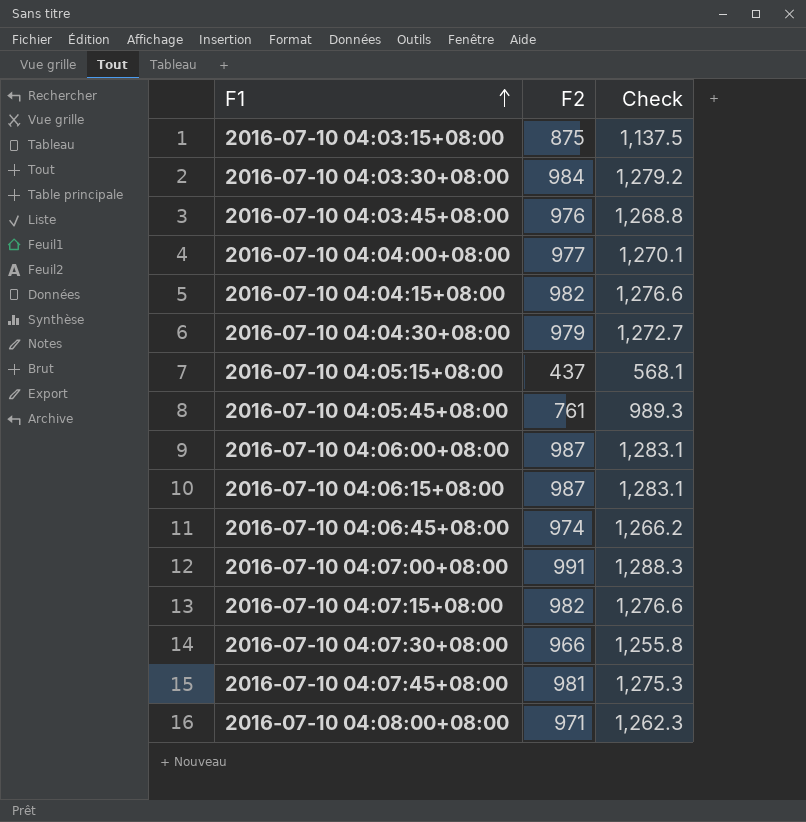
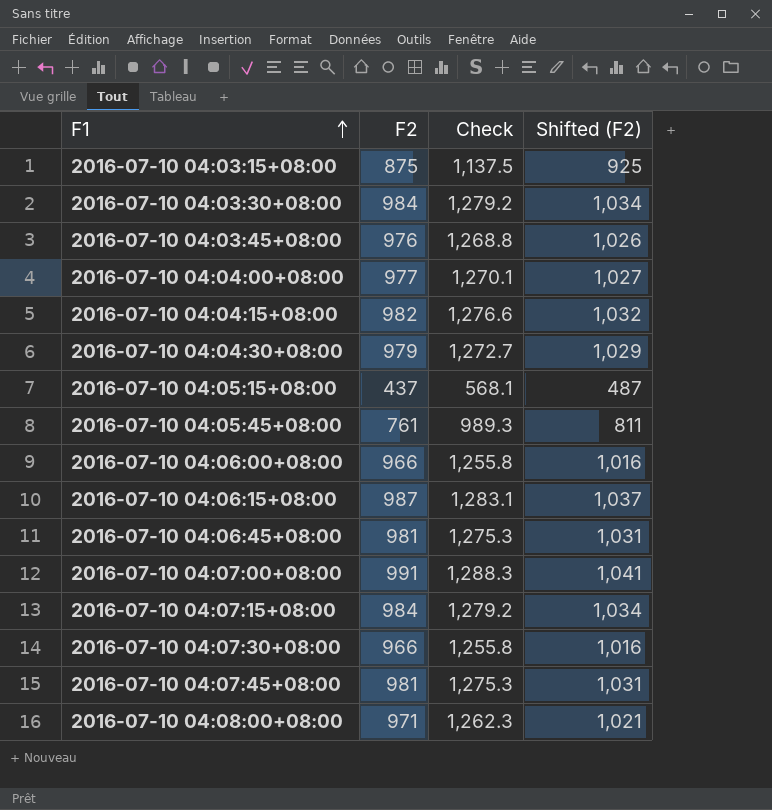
column Shifted (F2) | formula: none -> [F2] + 50
2016-07-10 04:06:00+08:00 | F2: 987 -> 966
2016-07-10 04:06:00+08:00 | Check: 1,283.1 -> 1,255.8
2016-07-10 04:06:45+08:00 | F2: 974 -> 981
2016-07-10 04:06:45+08:00 | Check: 1,266.2 -> 1,275.3
2016-07-10 04:07:15+08:00 | F2: 982 -> 984
2016-07-10 04:07:15+08:00 | Check: 1,276.6 -> 1,279.2

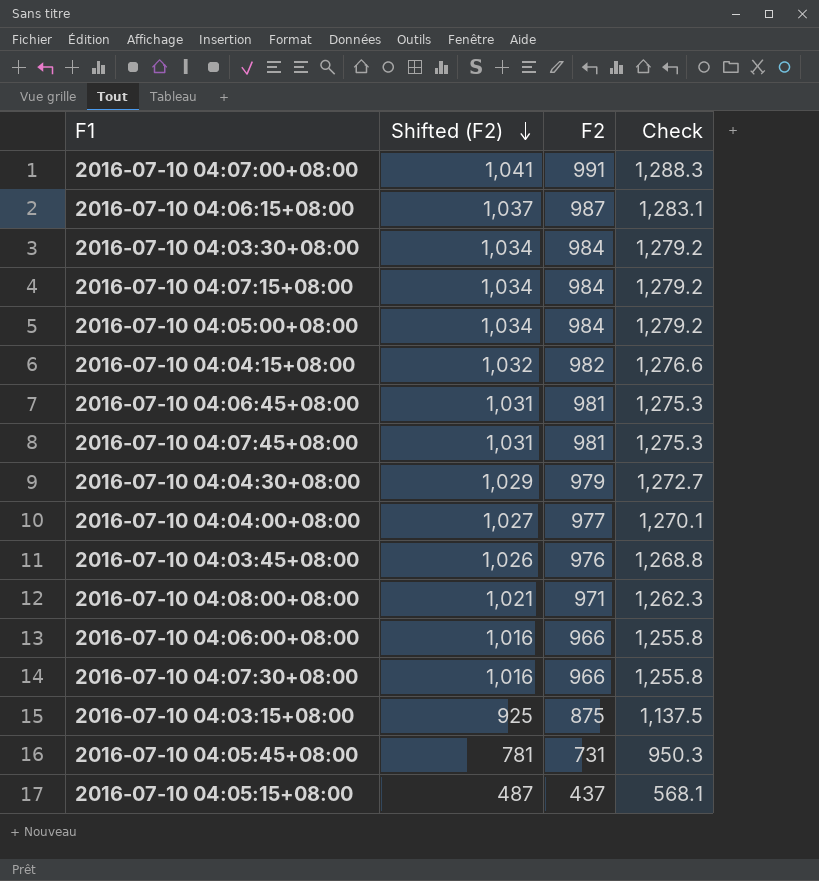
row order: F1 ascending -> Shifted (F2) descending
column Shifted (F2) | position: 4 -> 2
row 2016-07-10 04:05:00+08:00: none -> 1,034 | 984 | 1,279.2
2016-07-10 04:05:45+08:00 | Shifted (F2): 811 -> 781
2016-07-10 04:05:45+08:00 | F2: 761 -> 731
2016-07-10 04:05:45+08:00 | Check: 989.3 -> 950.3

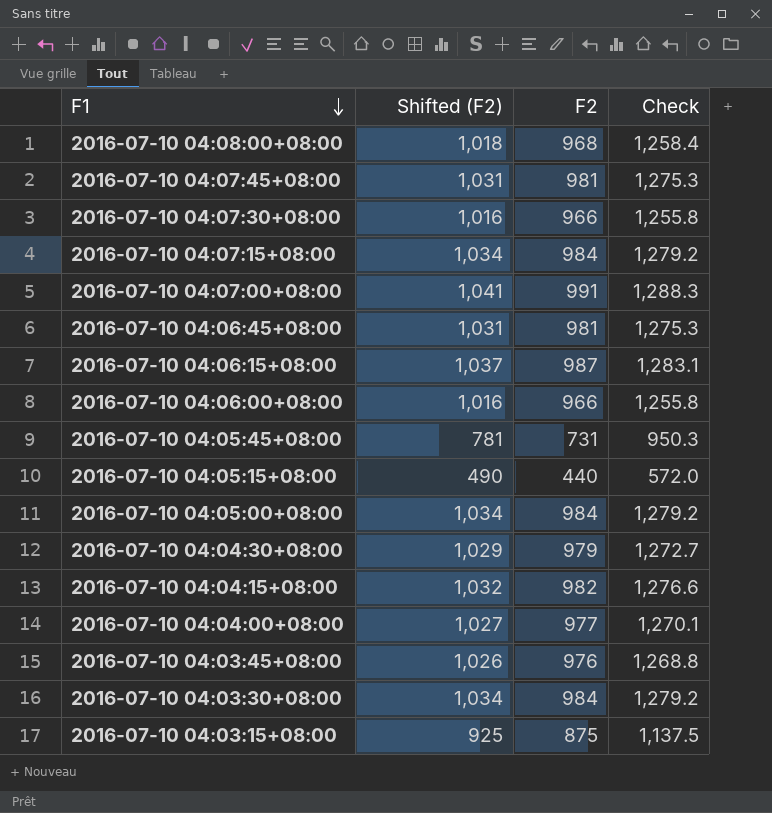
row order: Shifted (F2) descending -> F1 descending
2016-07-10 04:08:00+08:00 | Shifted (F2): 1,021 -> 1,018
2016-07-10 04:08:00+08:00 | F2: 971 -> 968
2016-07-10 04:08:00+08:00 | Check: 1,262.3 -> 1,258.4
2016-07-10 04:05:15+08:00 | Shifted (F2): 487 -> 490
2016-07-10 04:05:15+08:00 | F2: 437 -> 440
2016-07-10 04:05:15+08:00 | Check: 568.1 -> 572.0

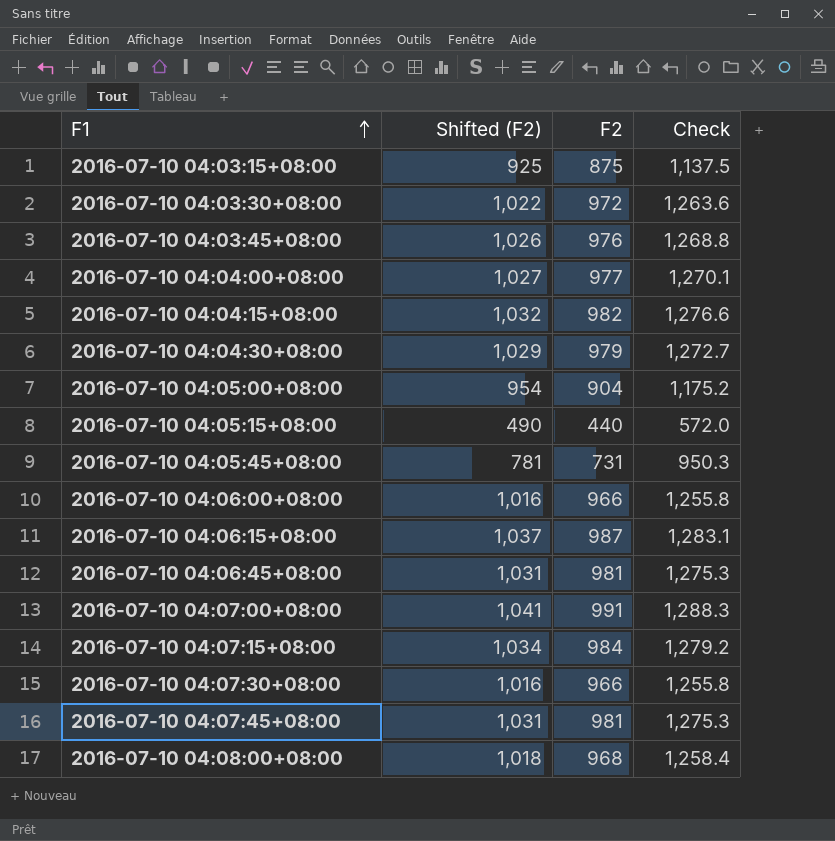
row order: F1 descending -> F1 ascending
2016-07-10 04:03:30+08:00 | Shifted (F2): 1,034 -> 1,022
2016-07-10 04:03:30+08:00 | F2: 984 -> 972
2016-07-10 04:03:30+08:00 | Check: 1,279.2 -> 1,263.6
2016-07-10 04:05:00+08:00 | Shifted (F2): 1,034 -> 954
2016-07-10 04:05:00+08:00 | F2: 984 -> 904
2016-07-10 04:05:00+08:00 | Check: 1,279.2 -> 1,175.2

